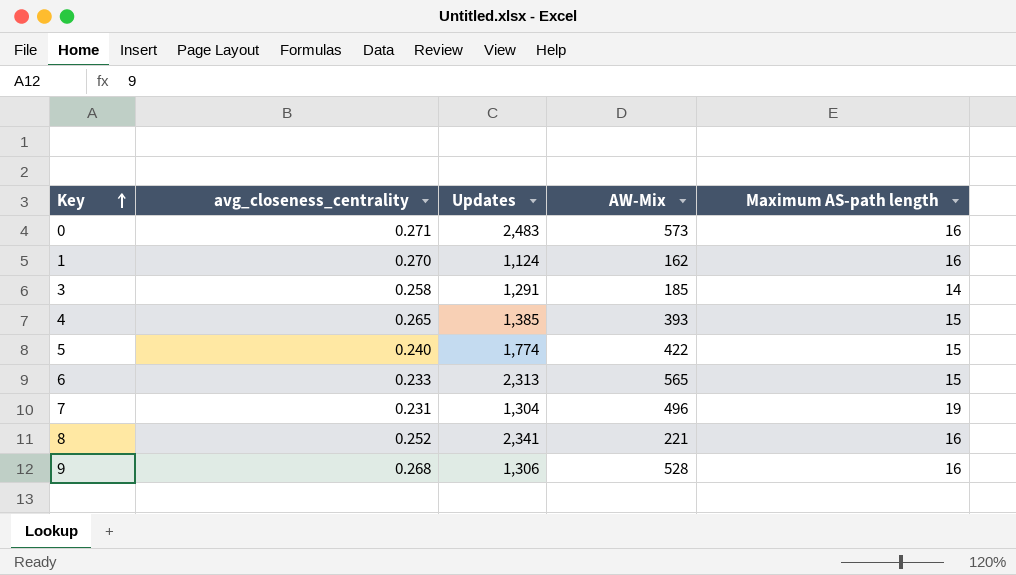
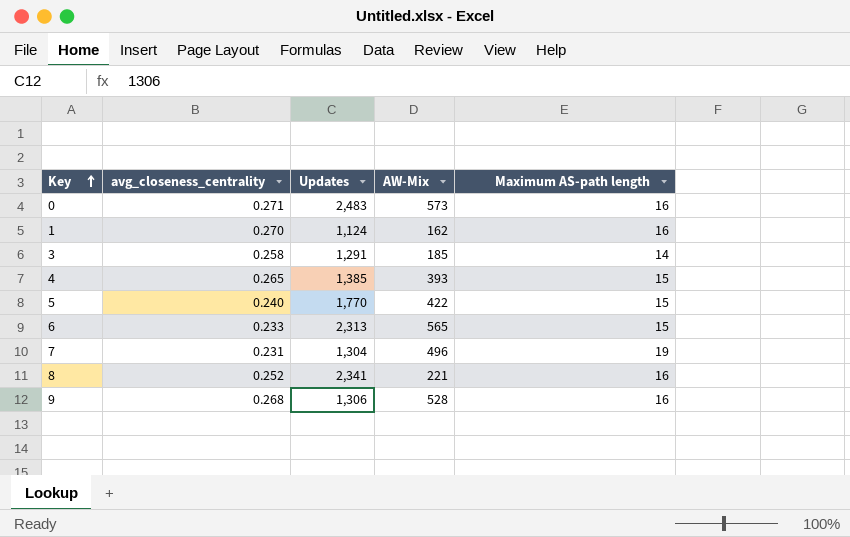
5 | Updates: 1,774 -> 1,770

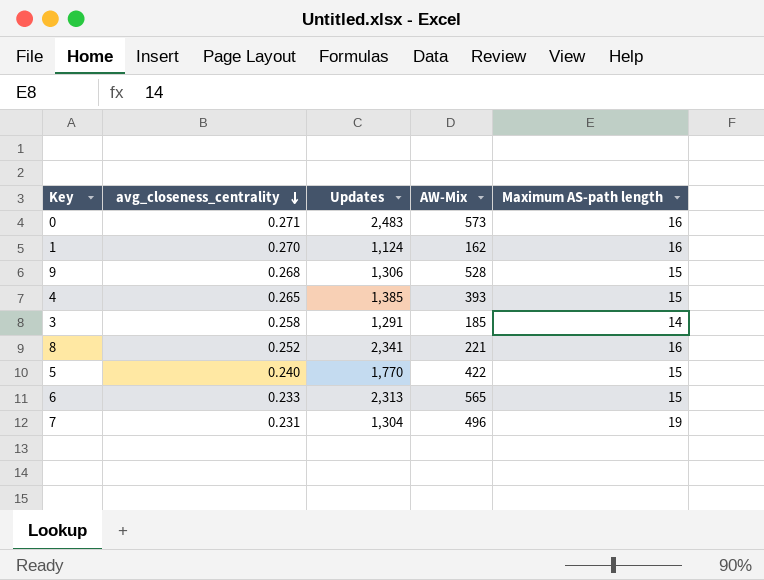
row order: Key ascending -> avg_closeness_centrality descending
9 | Maximum AS-path length: 16 -> 15

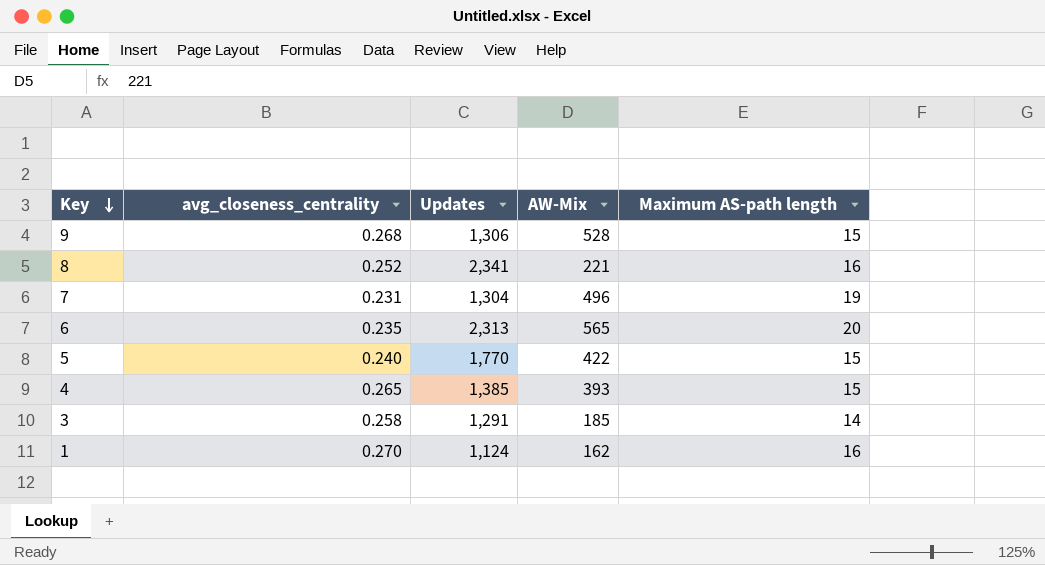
row order: avg_closeness_centrality descending -> Key descending
row 0: 0.271 | 2,483 | 573 | 16 -> none
6 | avg_closeness_centrality: 0.233 -> 0.235
6 | Maximum AS-path length: 15 -> 20

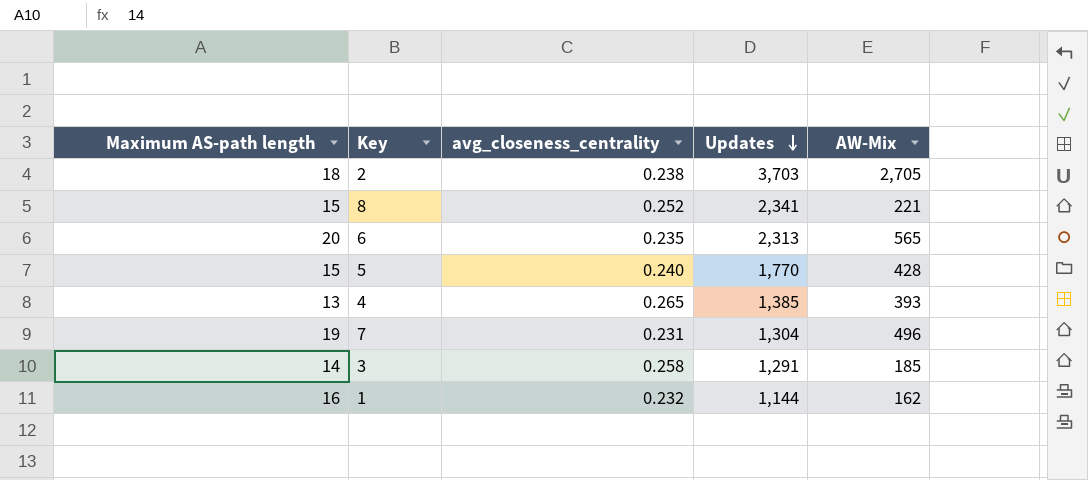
row order: Key descending -> Updates descending
column Maximum AS-path length | position: 5 -> 1
row 9: 0.268 | 1,306 | 528 | 15 -> none
row 2: none -> 18 | 0.238 | 3,703 | 2,705
8 | Maximum AS-path length: 16 -> 15
5 | AW-Mix: 422 -> 428
4 | Maximum AS-path length: 15 -> 13
1 | avg_closeness_centrality: 0.270 -> 0.232
1 | Updates: 1,124 -> 1,144

